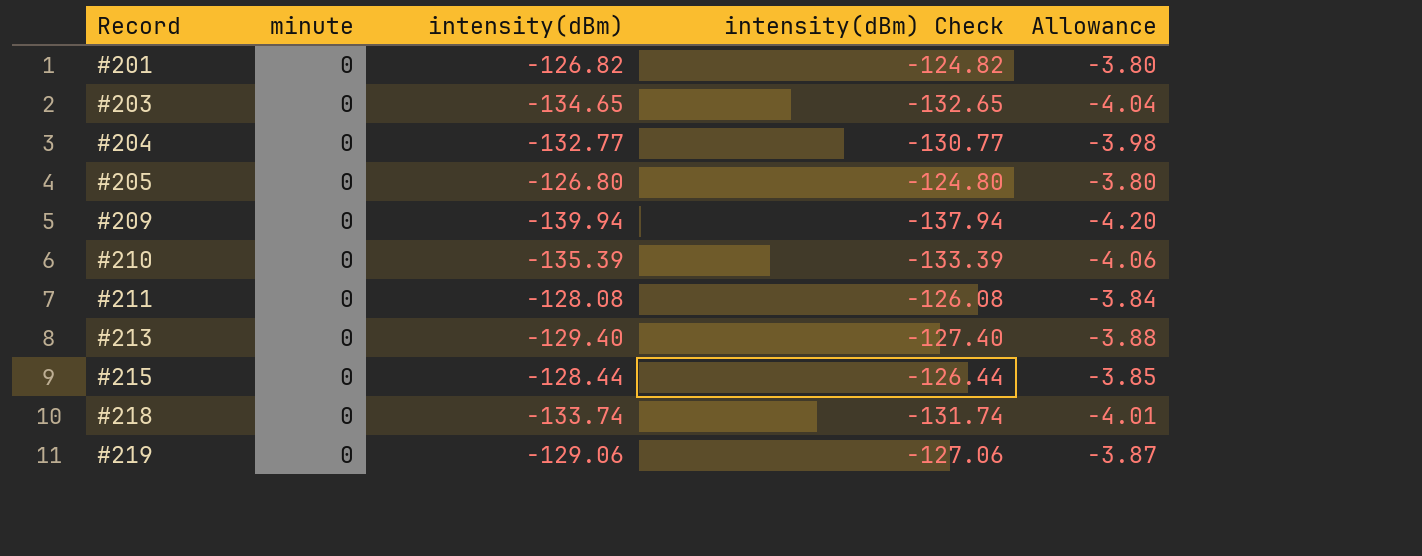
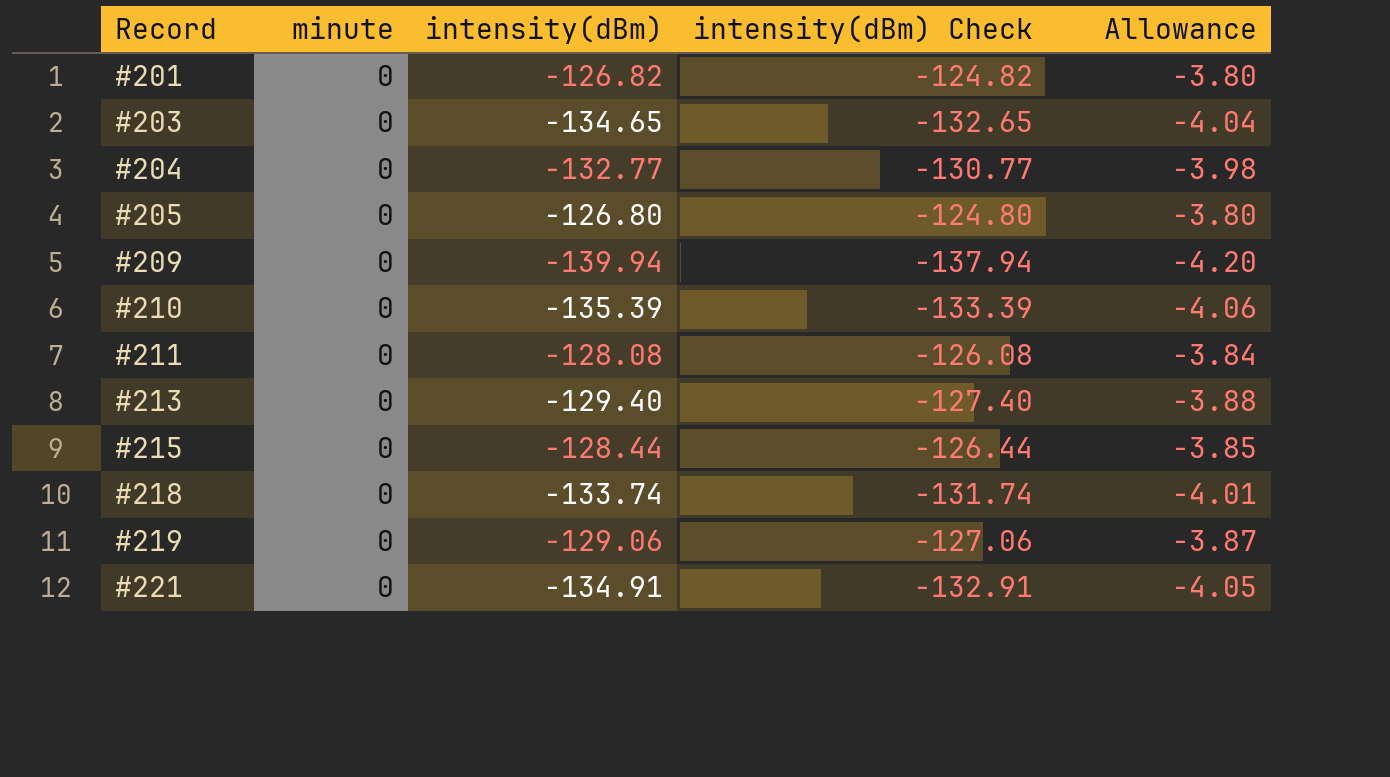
row #221: none -> 0 | -134.91 | -132.91 | -4.05

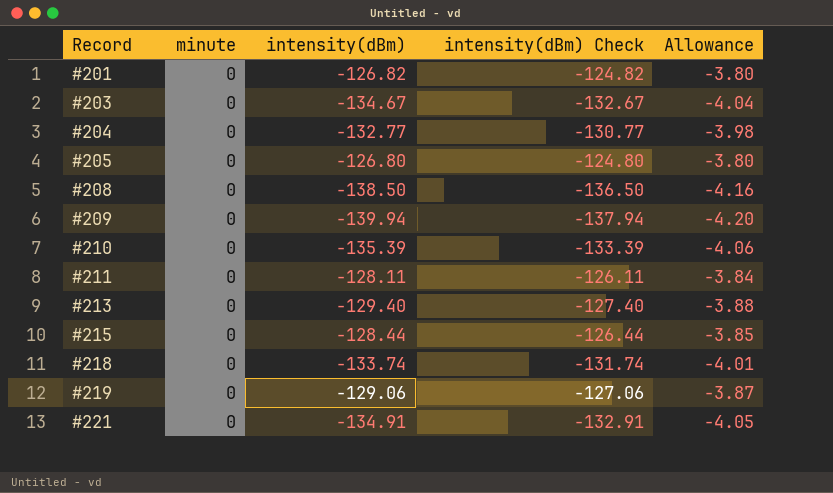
#203 | intensity(dBm): -134.65 -> -134.67
#203 | intensity(dBm) Check: -132.65 -> -132.67
row #208: none -> 0 | -138.50 | -136.50 | -4.16
#211 | intensity(dBm): -128.08 -> -128.11
#211 | intensity(dBm) Check: -126.08 -> -126.11

